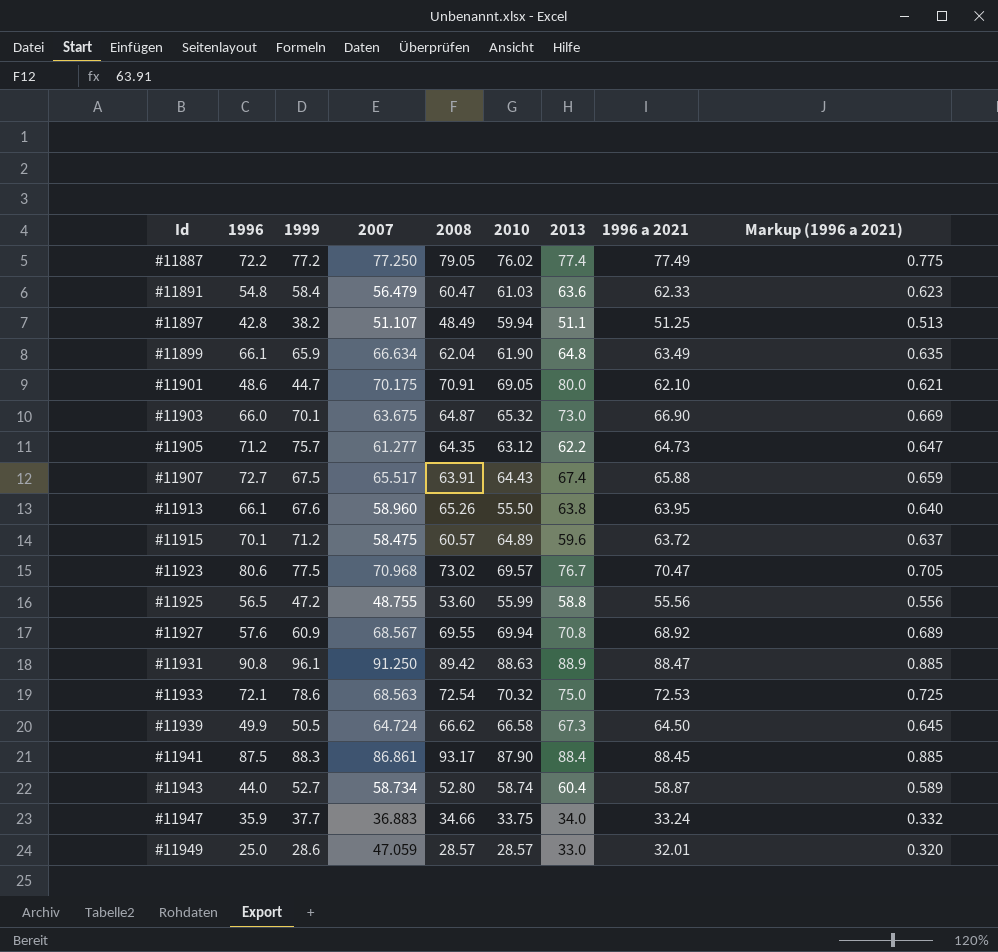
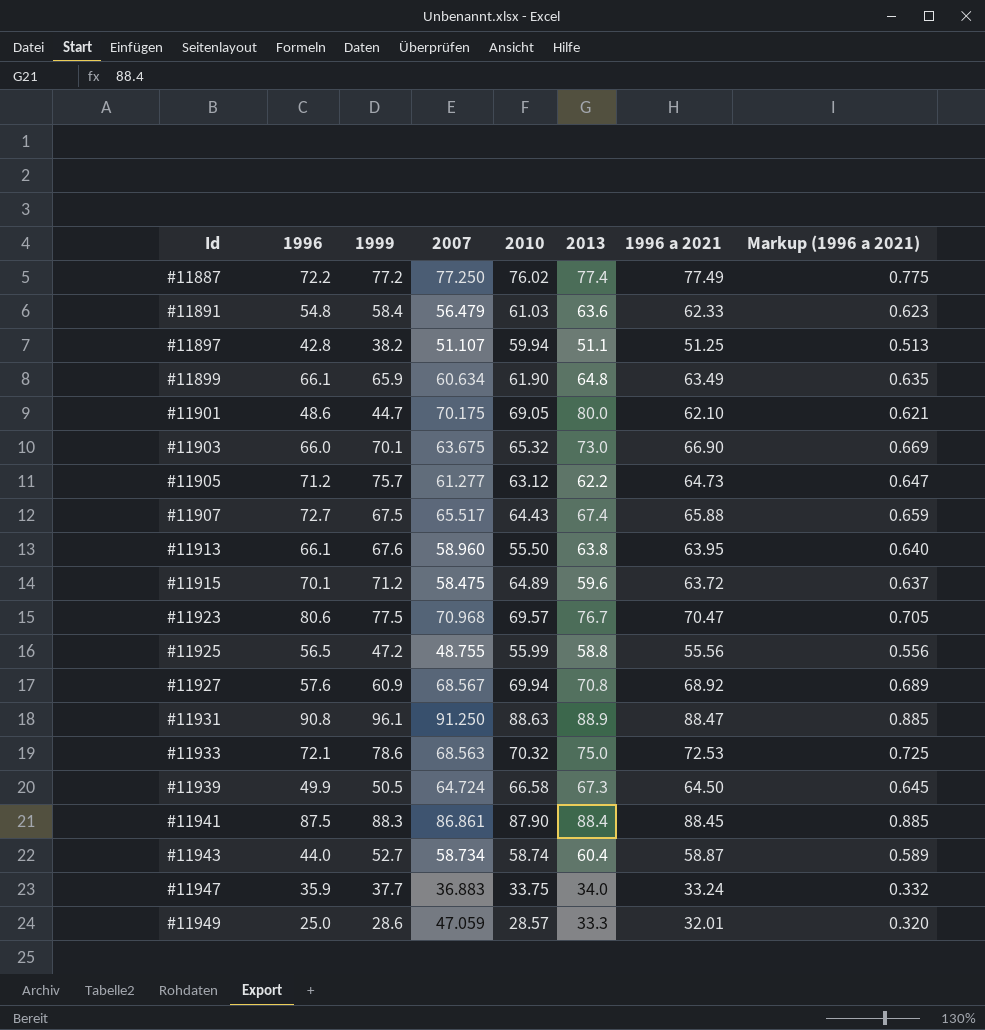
column 2008 | position: 5 -> none
#11899 | 2007: 66.634 -> 60.634
#11949 | 2013: 33.0 -> 33.3

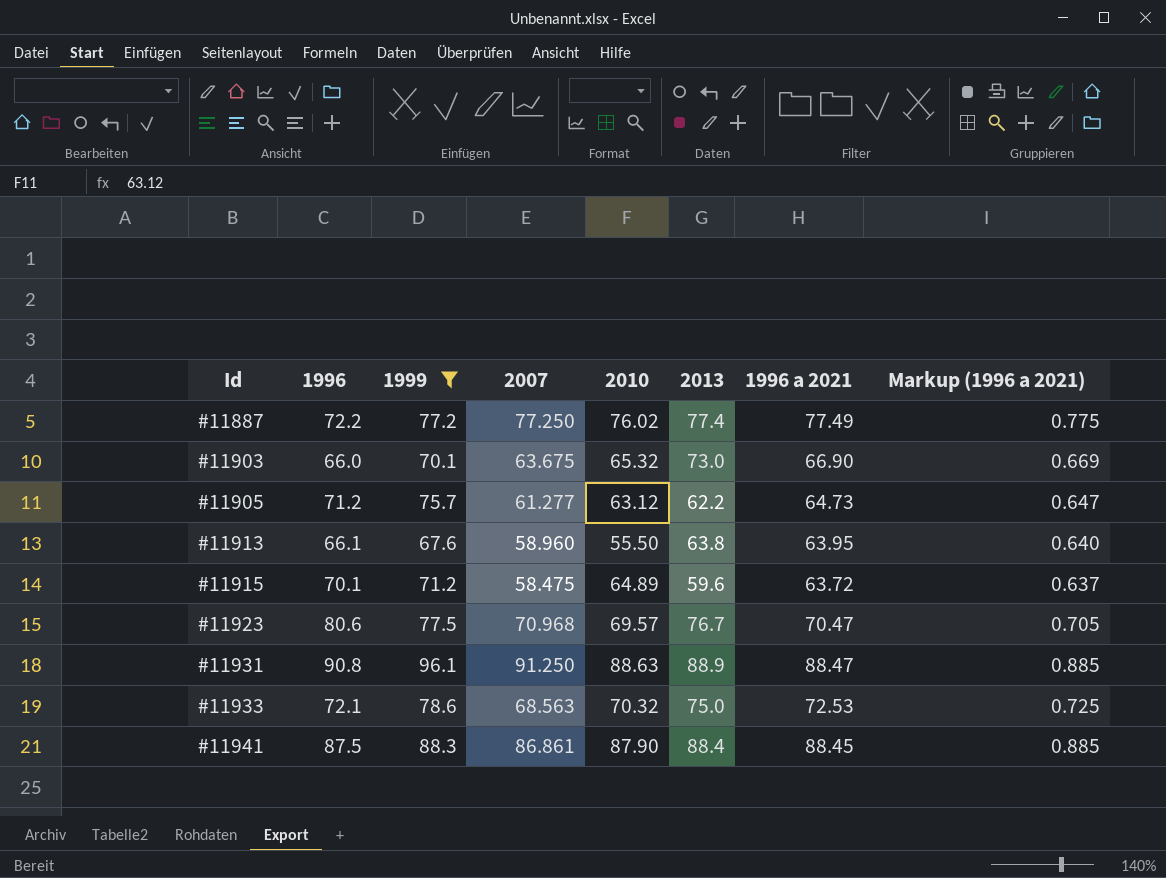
filter: none -> 1999 >= 67.6

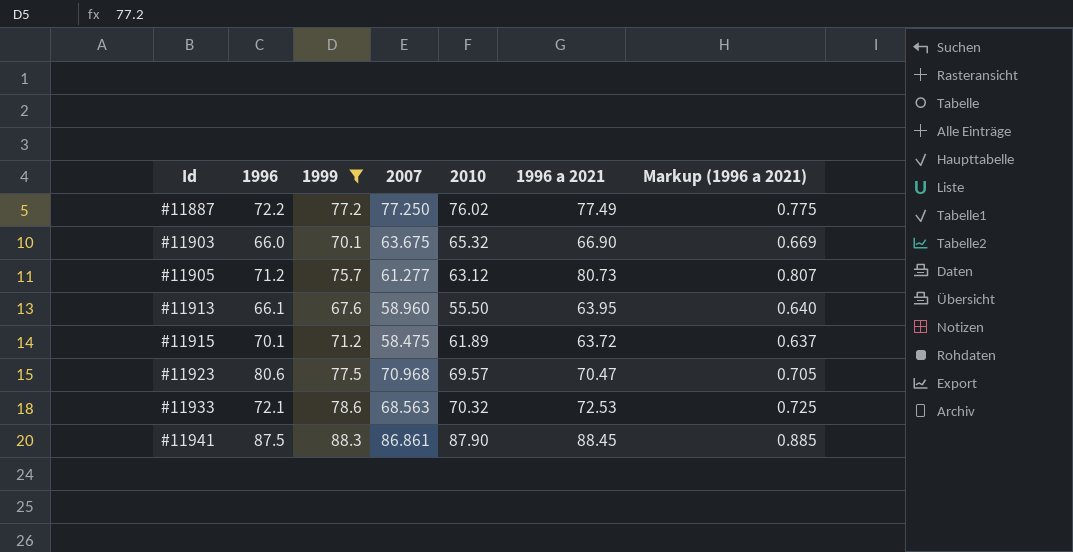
column 2013 | position: 6 -> none
row #11931: 90.8 | 96.1 | 91.250 | 88.63 | 88.9 | 88.47 | 0.885 -> none
#11905 | 1996 a 2021: 64.73 -> 80.73
#11905 | Markup (1996 a 2021): 0.647 -> 0.807
#11915 | 2010: 64.89 -> 61.89

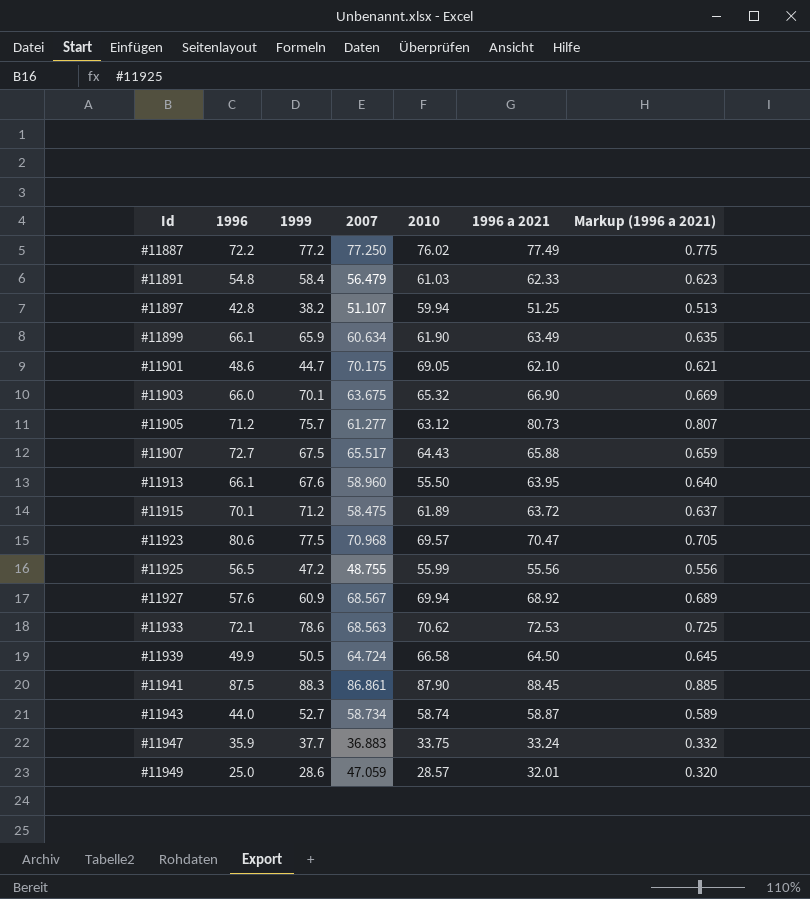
filter: 1999 >= 67.6 -> none
#11933 | 2010: 70.32 -> 70.62

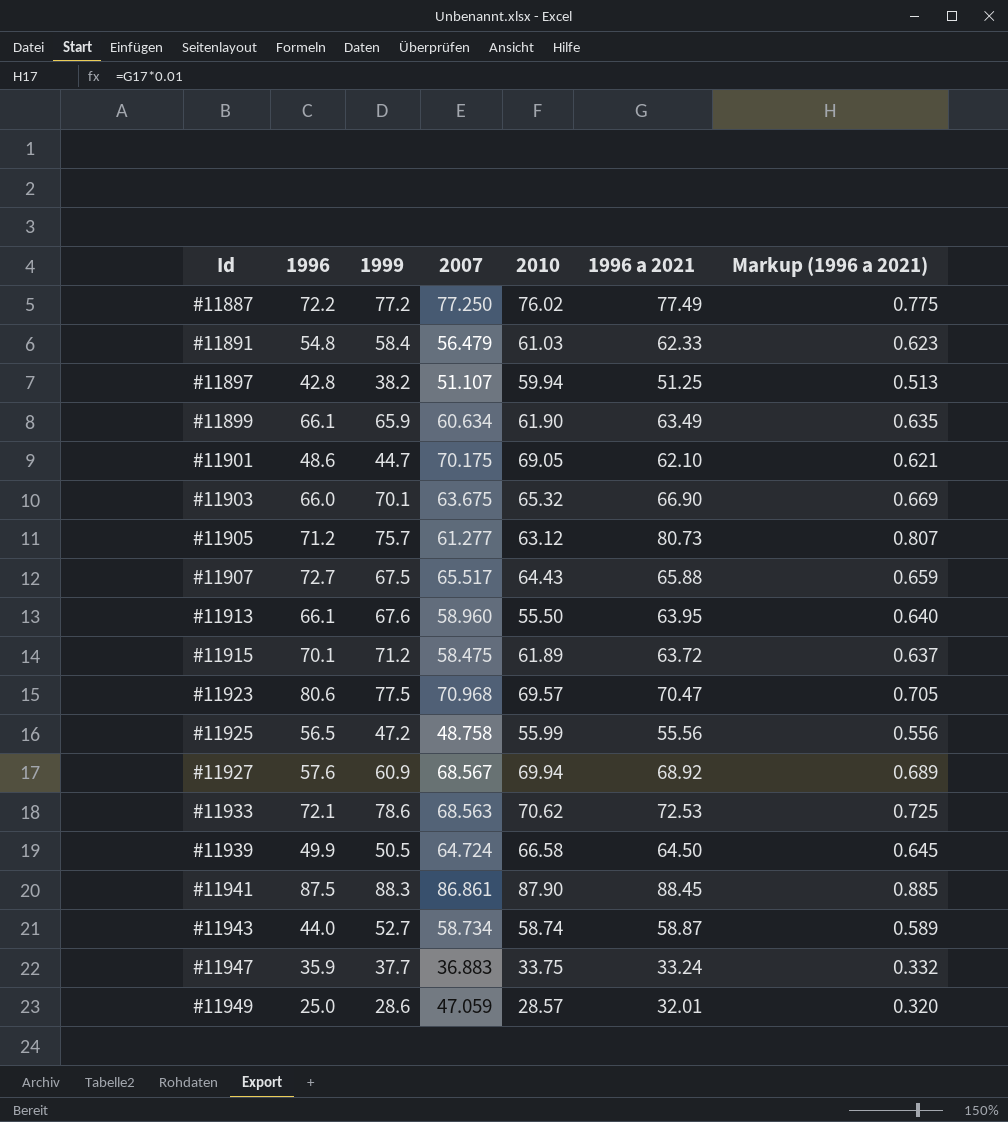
#11925 | 2007: 48.755 -> 48.758

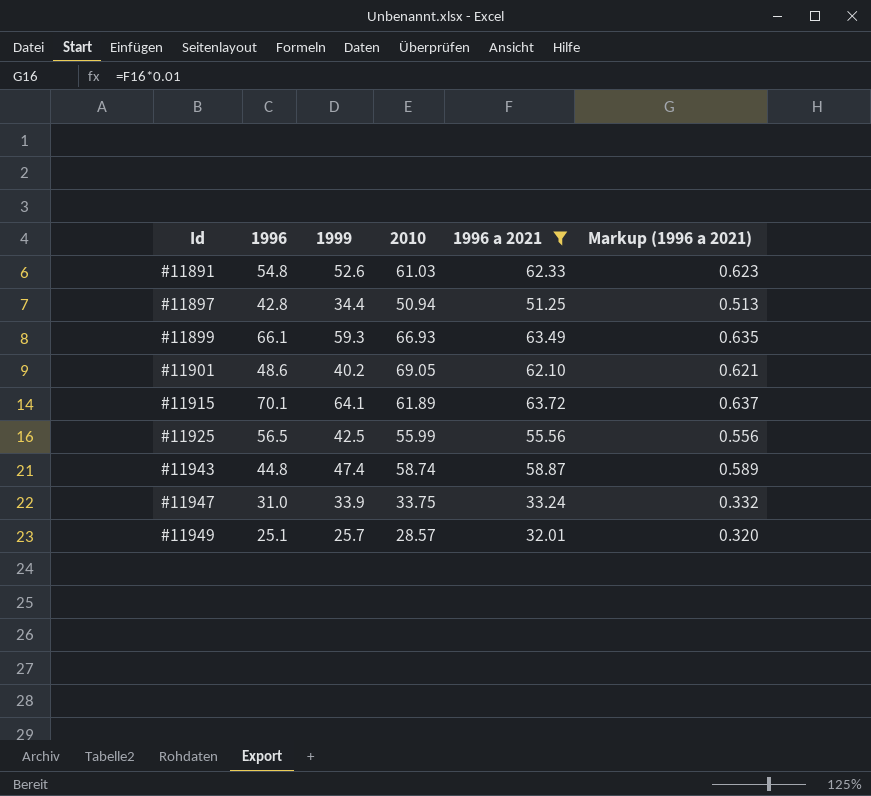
filter: none -> 1996 a 2021 <= 63.72
column 2007 | position: 4 -> none
#11891 | 1999: 58.4 -> 52.6
#11897 | 1999: 38.2 -> 34.4
#11897 | 2010: 59.94 -> 50.94
#11899 | 1999: 65.9 -> 59.3
#11899 | 2010: 61.90 -> 66.93
#11901 | 1999: 44.7 -> 40.2
#11915 | 1999: 71.2 -> 64.1
#11925 | 1999: 47.2 -> 42.5
#11943 | 1996: 44.0 -> 44.8
#11943 | 1999: 52.7 -> 47.4
#11947 | 1996: 35.9 -> 31.0
#11947 | 1999: 37.7 -> 33.9
#11949 | 1996: 25.0 -> 25.1
#11949 | 1999: 28.6 -> 25.7

